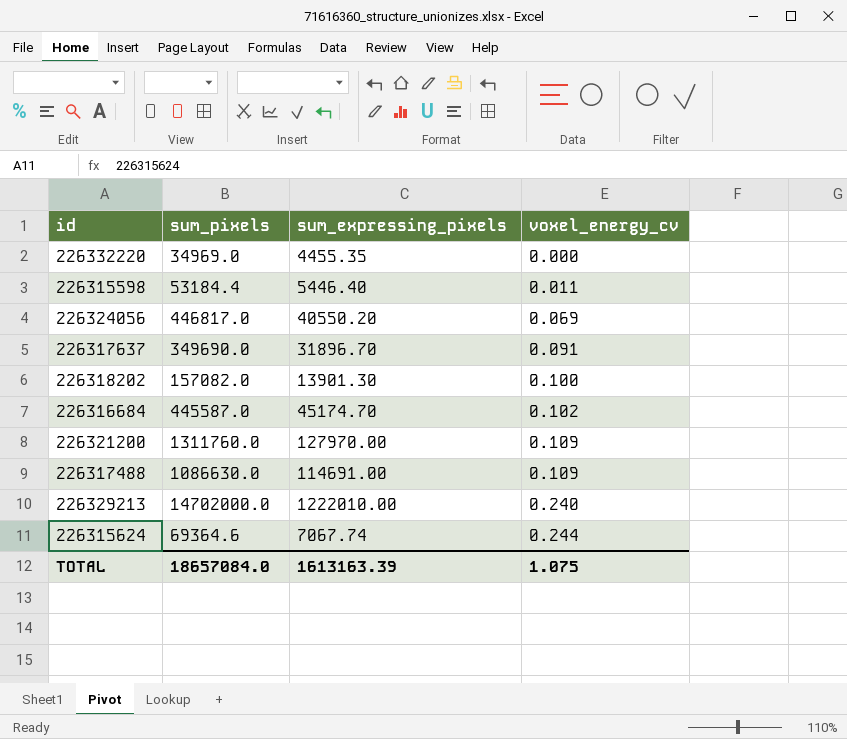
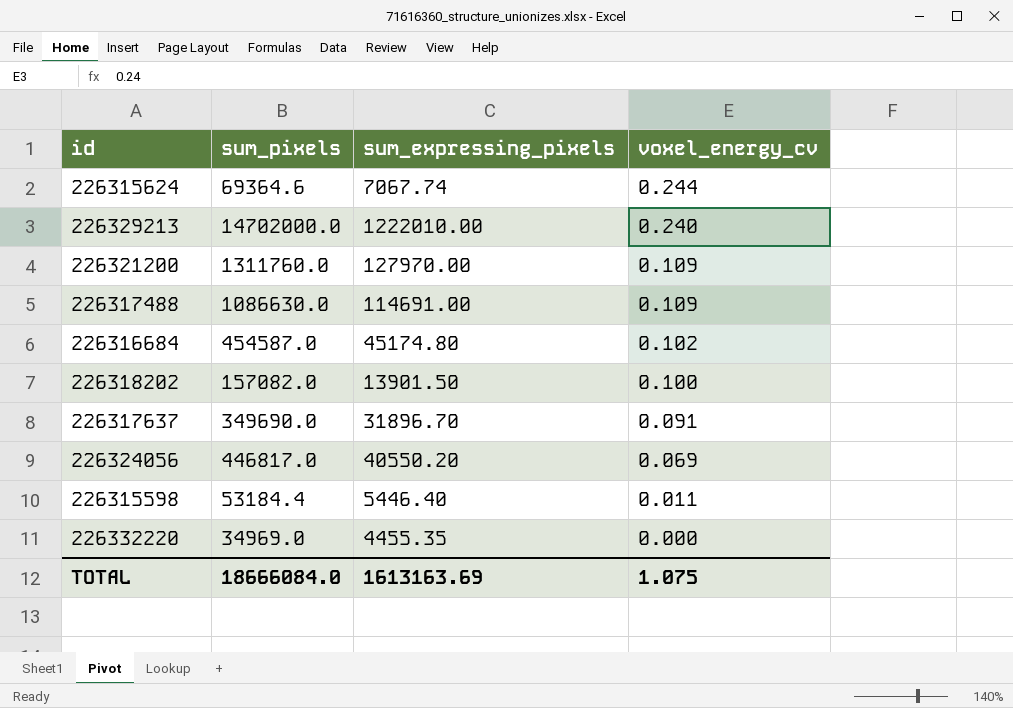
row order: voxel_energy_cv ascending -> voxel_energy_cv descending
226316684 | sum_pixels: 445587.0 -> 454587.0
226316684 | sum_expressing_pixels: 45174.70 -> 45174.80
226318202 | sum_expressing_pixels: 13901.30 -> 13901.50
TOTAL | sum_pixels: 18657084.0 -> 18666084.0
TOTAL | sum_expressing_pixels: 1613163.39 -> 1613163.69

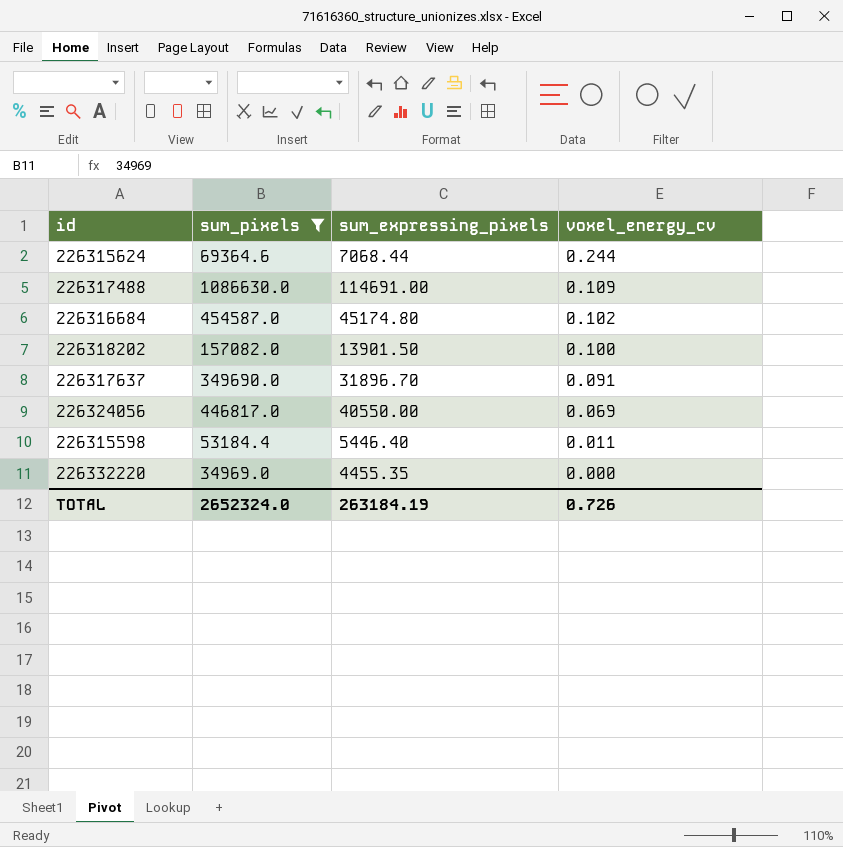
filter: none -> sum_pixels <= 1086630.0
226315624 | sum_expressing_pixels: 7067.74 -> 7068.44
226324056 | sum_expressing_pixels: 40550.20 -> 40550.00
TOTAL | sum_pixels: 18666084.0 -> 2652324.0
TOTAL | sum_expressing_pixels: 1613163.69 -> 263184.19
TOTAL | voxel_energy_cv: 1.075 -> 0.726

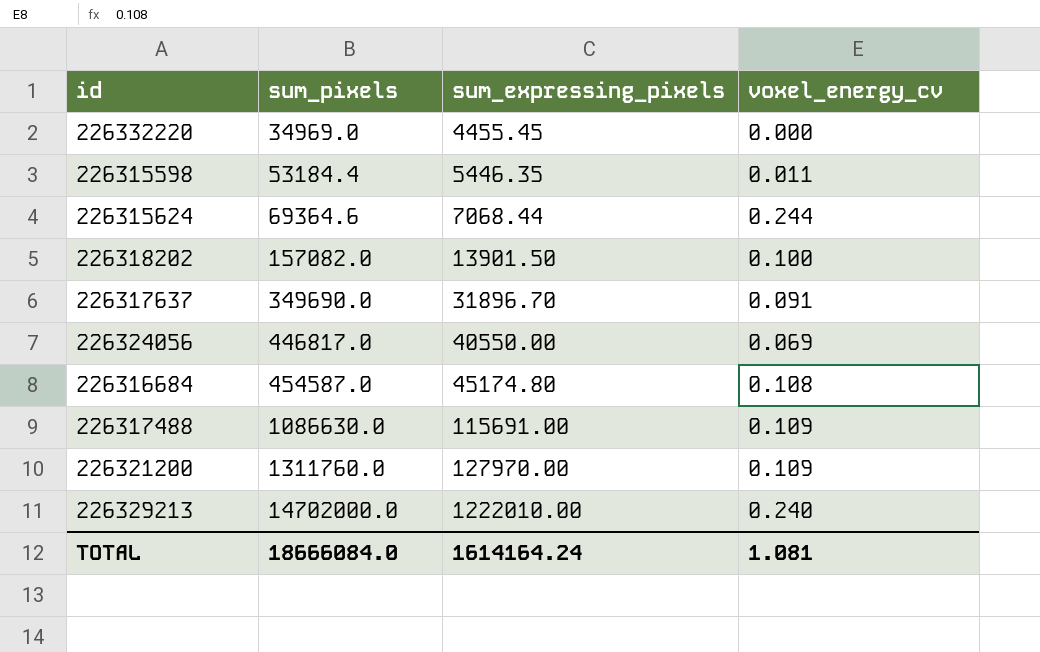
filter: sum_pixels <= 1086630.0 -> none
row order: voxel_energy_cv descending -> sum_pixels ascending
226332220 | sum_expressing_pixels: 4455.35 -> 4455.45
226315598 | sum_expressing_pixels: 5446.40 -> 5446.35
226316684 | voxel_energy_cv: 0.102 -> 0.108
226317488 | sum_expressing_pixels: 114691.00 -> 115691.00
TOTAL | sum_pixels: 2652324.0 -> 18666084.0
TOTAL | sum_expressing_pixels: 263184.19 -> 1614164.24
TOTAL | voxel_energy_cv: 0.726 -> 1.081

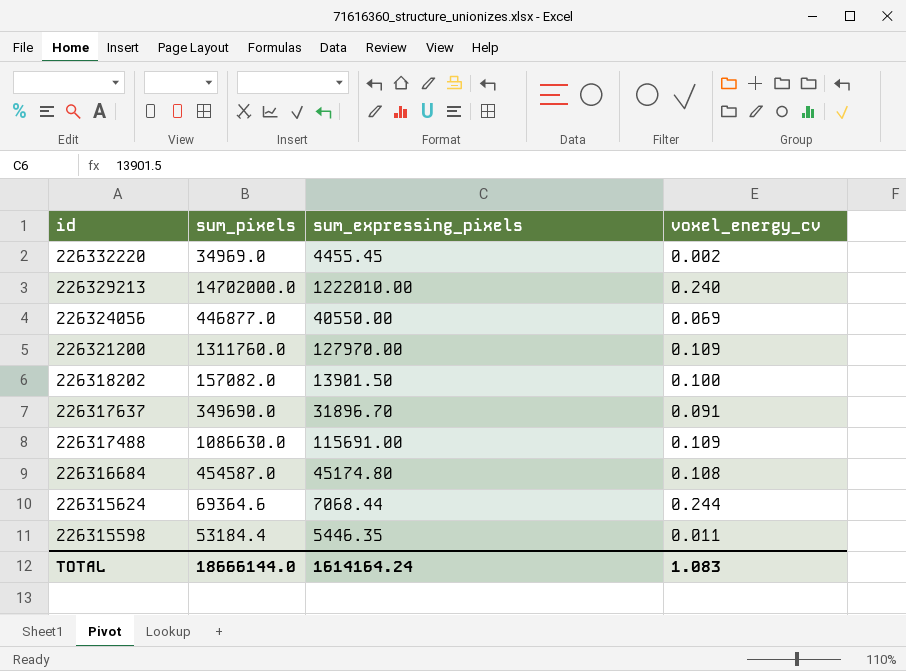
row order: sum_pixels ascending -> id descending
226332220 | voxel_energy_cv: 0.000 -> 0.002
226324056 | sum_pixels: 446817.0 -> 446877.0
TOTAL | sum_pixels: 18666084.0 -> 18666144.0
TOTAL | voxel_energy_cv: 1.081 -> 1.083

